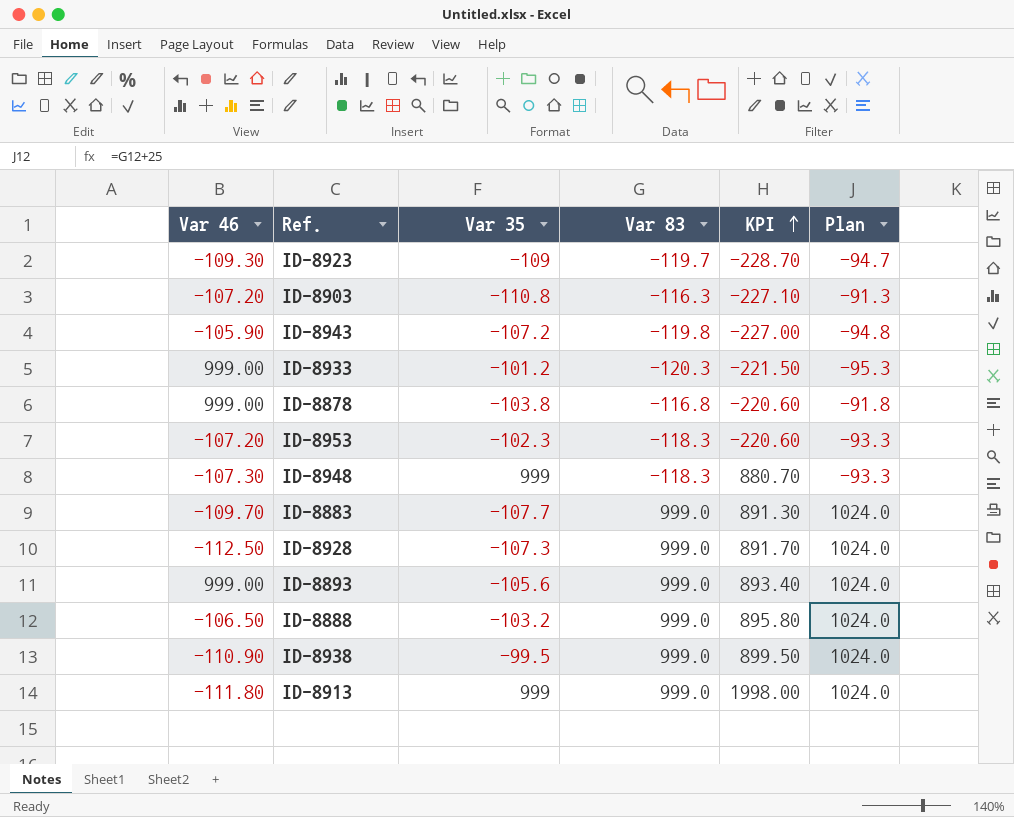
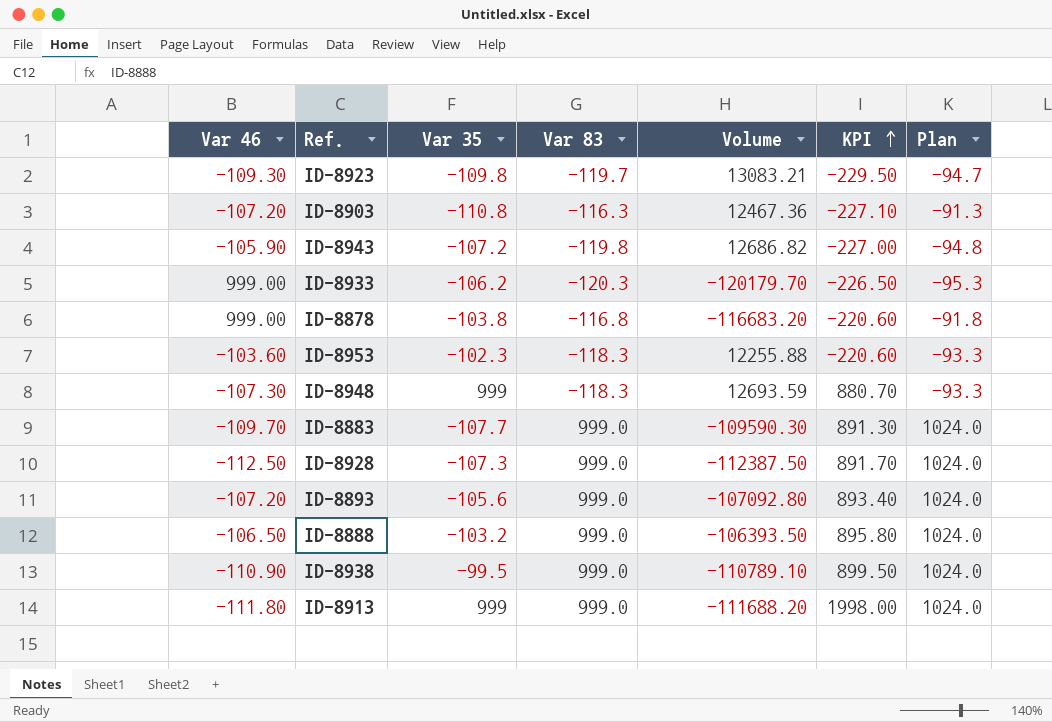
column Volume | formula: none -> [Var 46] * [Var 83]
ID-8923 | Var 35: -109 -> -109.8
ID-8923 | KPI: -228.70 -> -229.50
ID-8933 | Var 35: -101.2 -> -106.2
ID-8933 | KPI: -221.50 -> -226.50
ID-8953 | Var 46: -107.20 -> -103.60
ID-8893 | Var 46: 999.00 -> -107.20

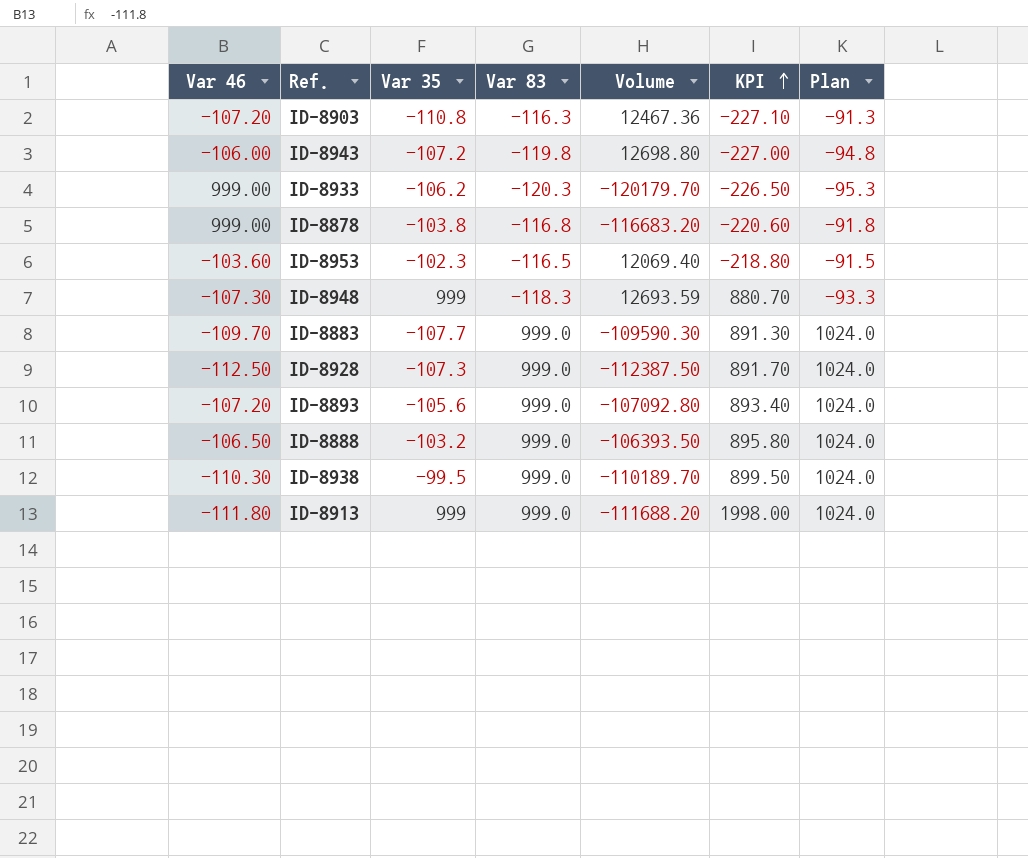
row ID-8923: -109.30 | -109.8 | -119.7 | 13083.21 | -229.50 | -94.7 -> none
ID-8943 | Var 46: -105.90 -> -106.00
ID-8943 | Volume: 12686.82 -> 12698.80
ID-8953 | Var 83: -118.3 -> -116.5
ID-8953 | Volume: 12255.88 -> 12069.40
ID-8953 | KPI: -220.60 -> -218.80
ID-8953 | Plan: -93.3 -> -91.5
ID-8938 | Var 46: -110.90 -> -110.30
ID-8938 | Volume: -110789.10 -> -110189.70

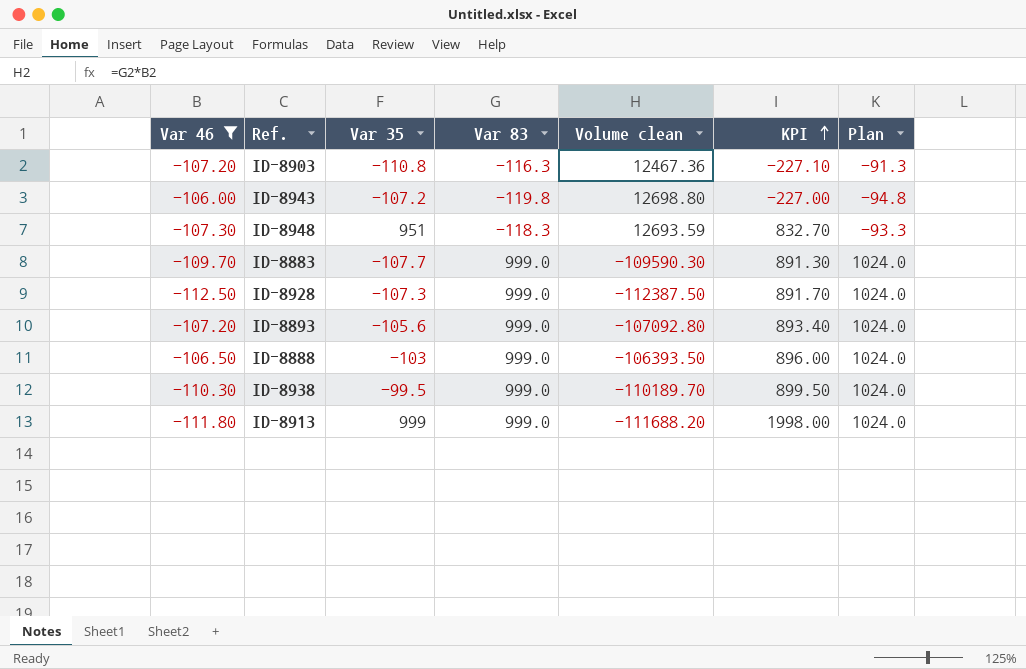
filter: none -> Var 46 <= -106.00
column name: Volume -> Volume clean
ID-8948 | Var 35: 999 -> 951
ID-8948 | KPI: 880.70 -> 832.70
ID-8888 | Var 35: -103.2 -> -103
ID-8888 | KPI: 895.80 -> 896.00

